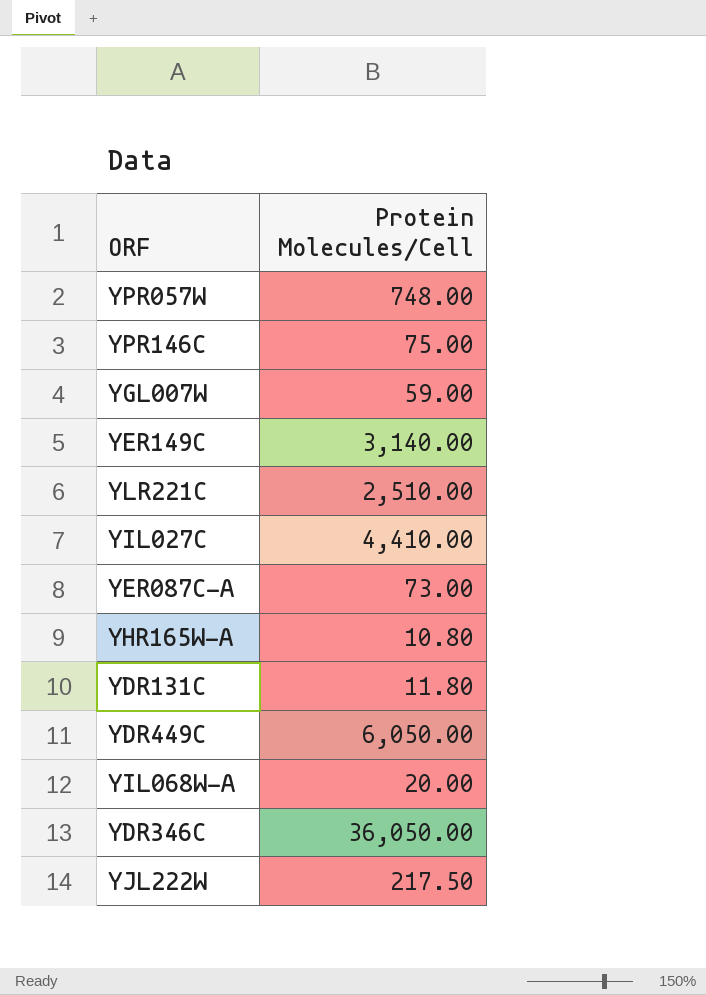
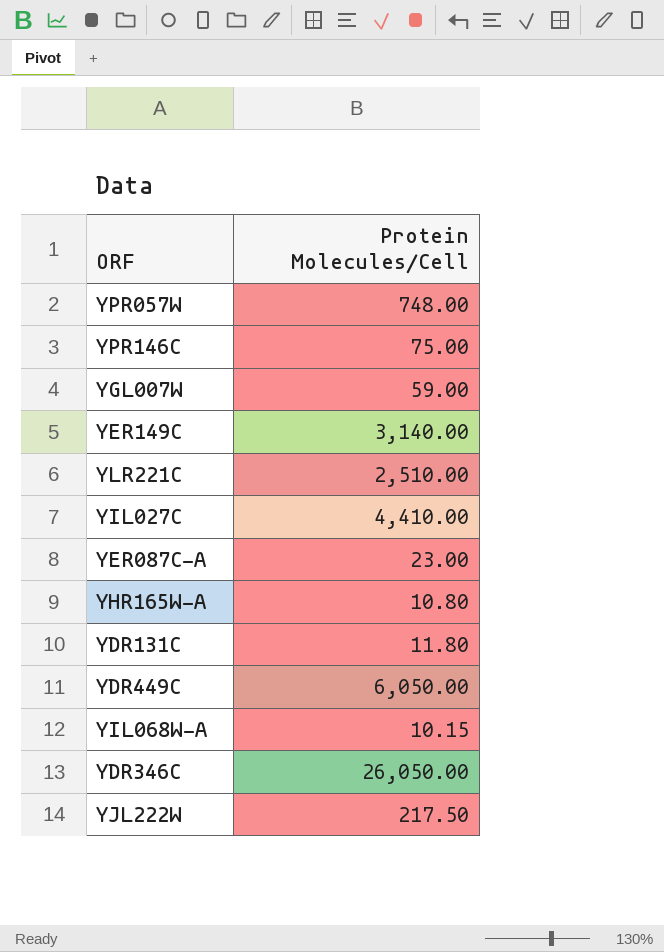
YER087C-A | Protein Molecules/Cell: 73.00 -> 23.00
YIL068W-A | Protein Molecules/Cell: 20.00 -> 10.15
YDR346C | Protein Molecules/Cell: 36,050.00 -> 26,050.00

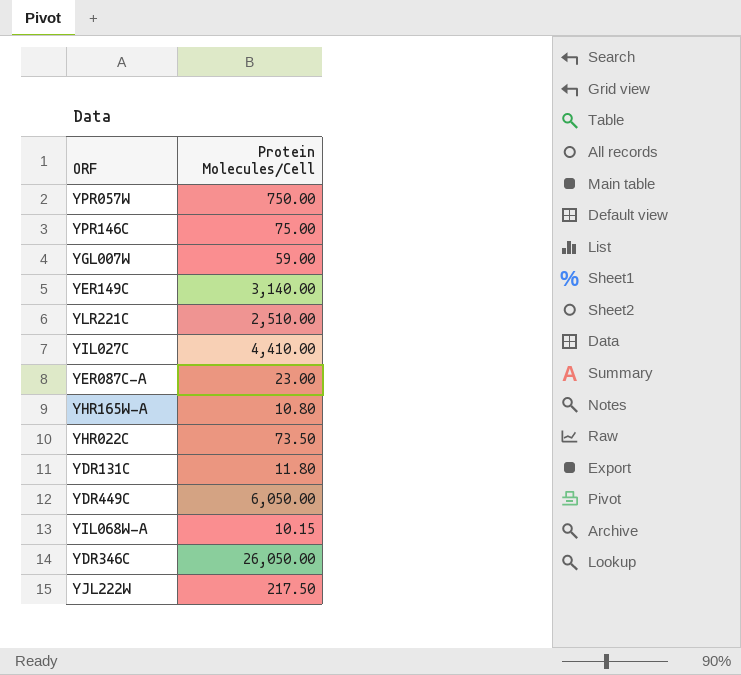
YPR057W | Protein Molecules/Cell: 748.00 -> 750.00
row YHR022C: none -> 73.50

